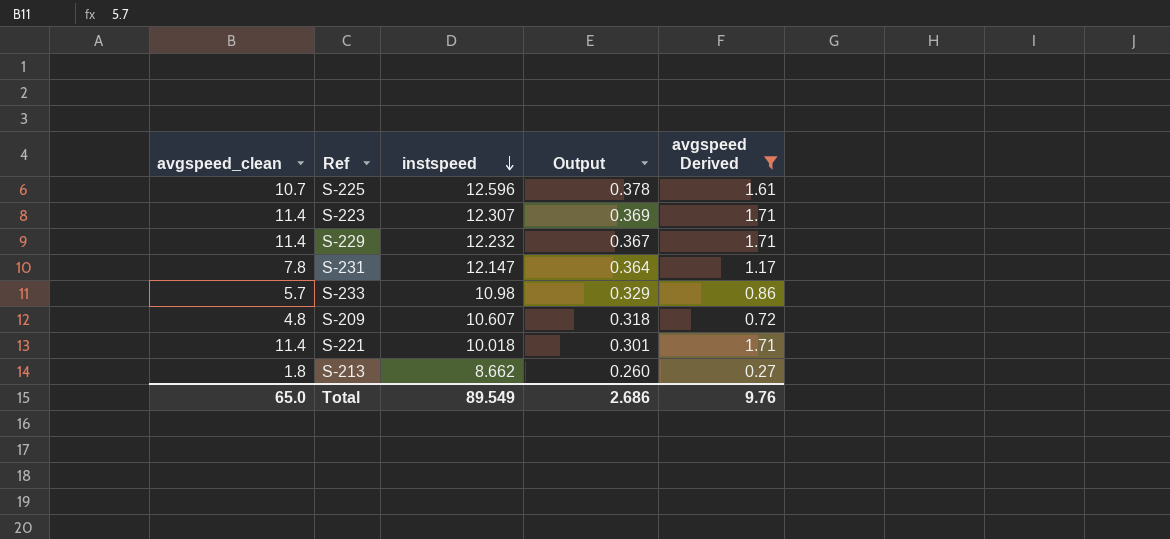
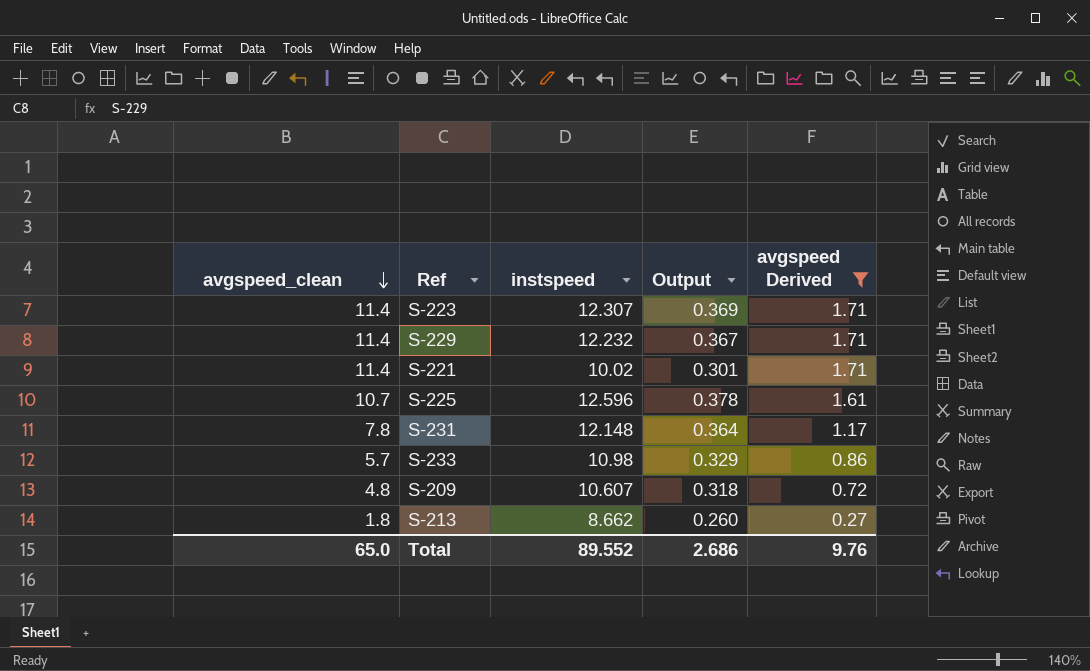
row order: instspeed descending -> avgspeed_clean descending
S-221 | instspeed: 10.018 -> 10.02
S-231 | instspeed: 12.147 -> 12.148
Total | instspeed: 89.549 -> 89.552

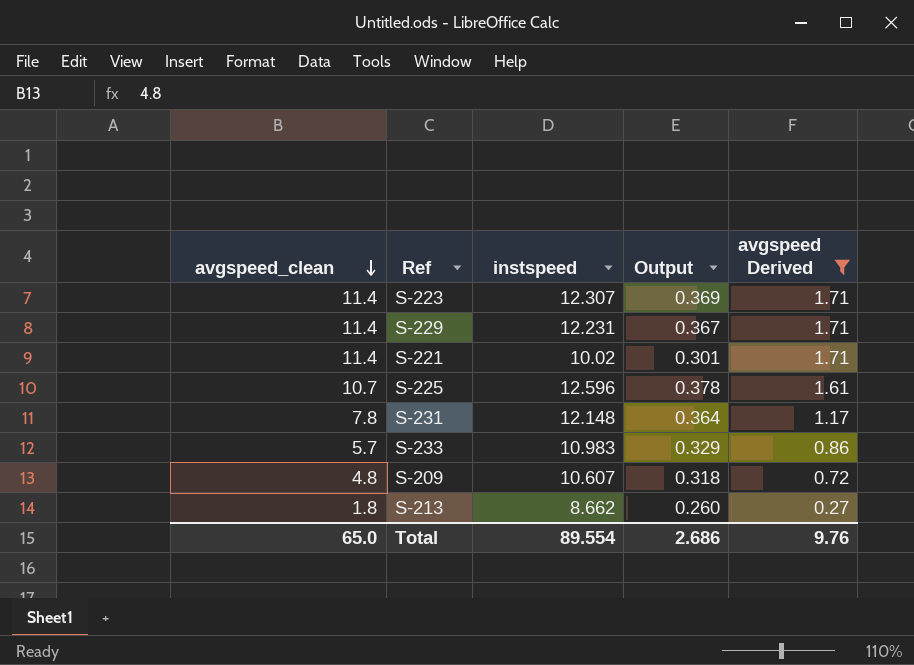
S-229 | instspeed: 12.232 -> 12.231
S-233 | instspeed: 10.98 -> 10.983
Total | instspeed: 89.552 -> 89.554

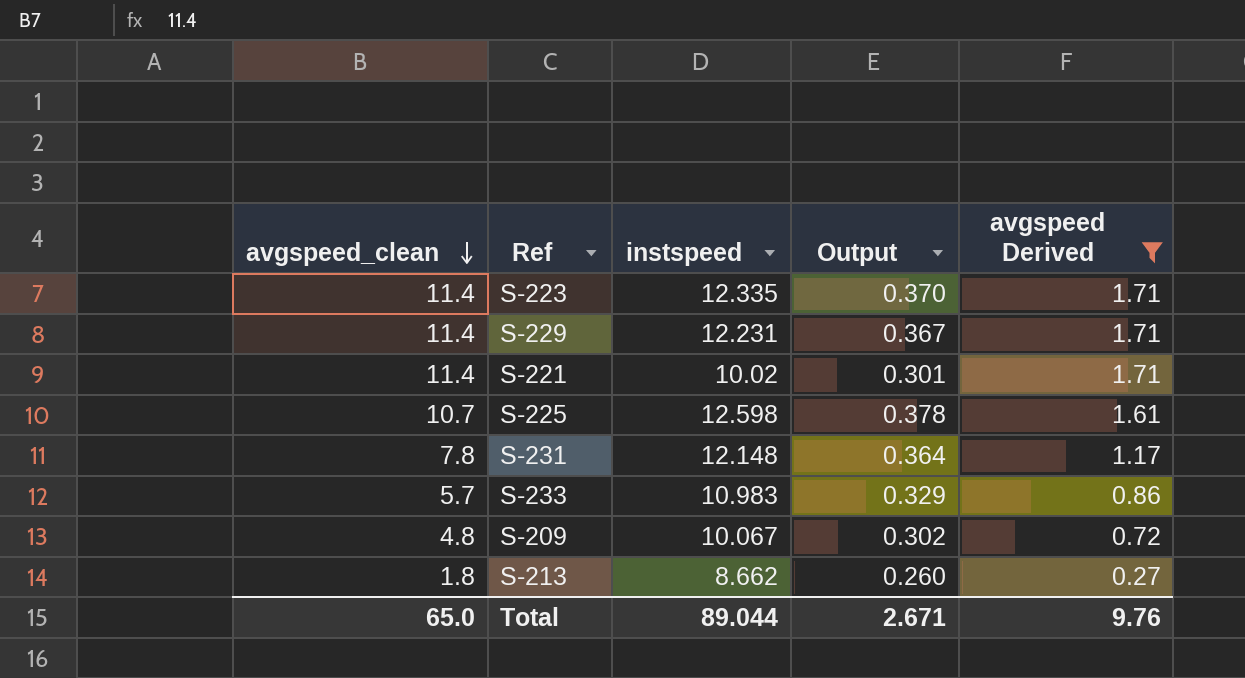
S-223 | instspeed: 12.307 -> 12.335
S-223 | Output: 0.369 -> 0.370
S-225 | instspeed: 12.596 -> 12.598
S-209 | instspeed: 10.607 -> 10.067
S-209 | Output: 0.318 -> 0.302
Total | instspeed: 89.554 -> 89.044
Total | Output: 2.686 -> 2.671

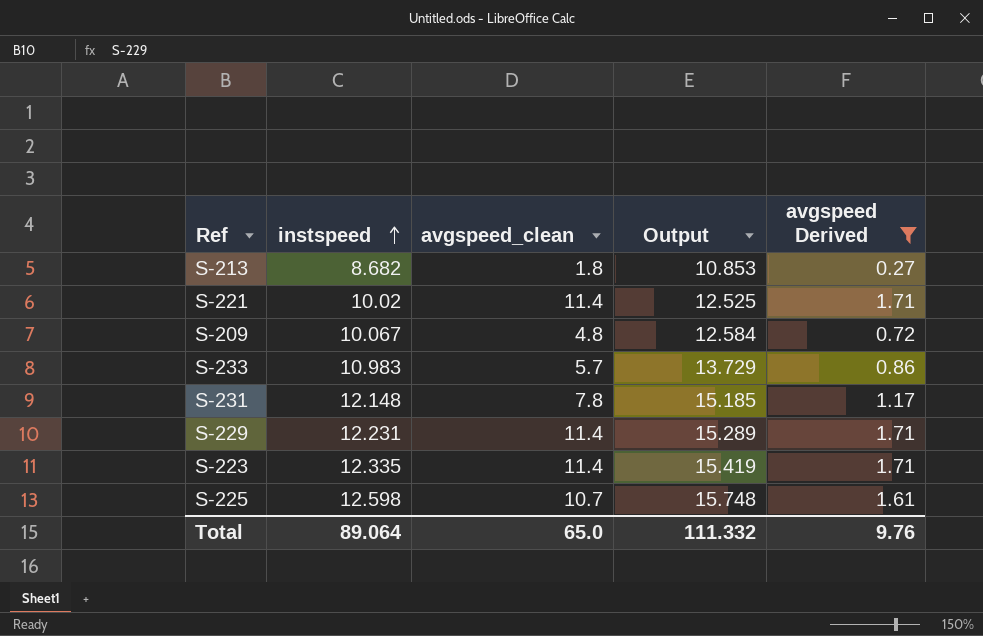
row order: avgspeed_clean descending -> instspeed ascending
column avgspeed_clean | position: 1 -> 3
column Output | formula: [instspeed] * 0.03 -> [instspeed] * 1.25
S-213 | instspeed: 8.662 -> 8.682
Total | instspeed: 89.044 -> 89.064
Total | Output: 2.671 -> 111.332

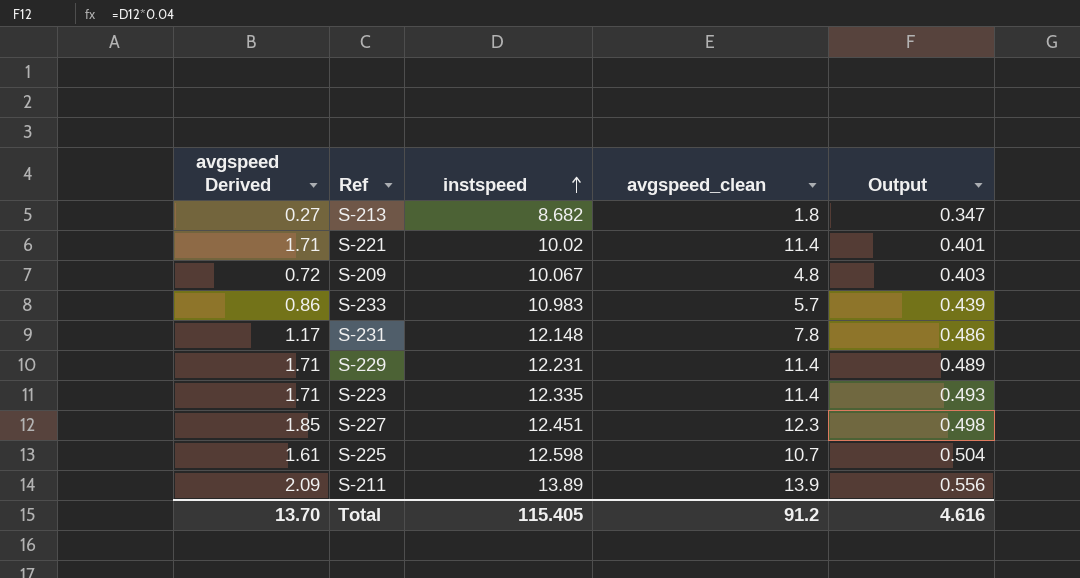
filter: avgspeed Derived <= 1.71 -> none
column avgspeed Derived | position: 5 -> 1
column Output | formula: [instspeed] * 1.25 -> [instspeed] * 0.04
Total | avgspeed Derived: 9.76 -> 13.70
Total | instspeed: 89.064 -> 115.405
Total | avgspeed_clean: 65.0 -> 91.2
Total | Output: 111.332 -> 4.616

